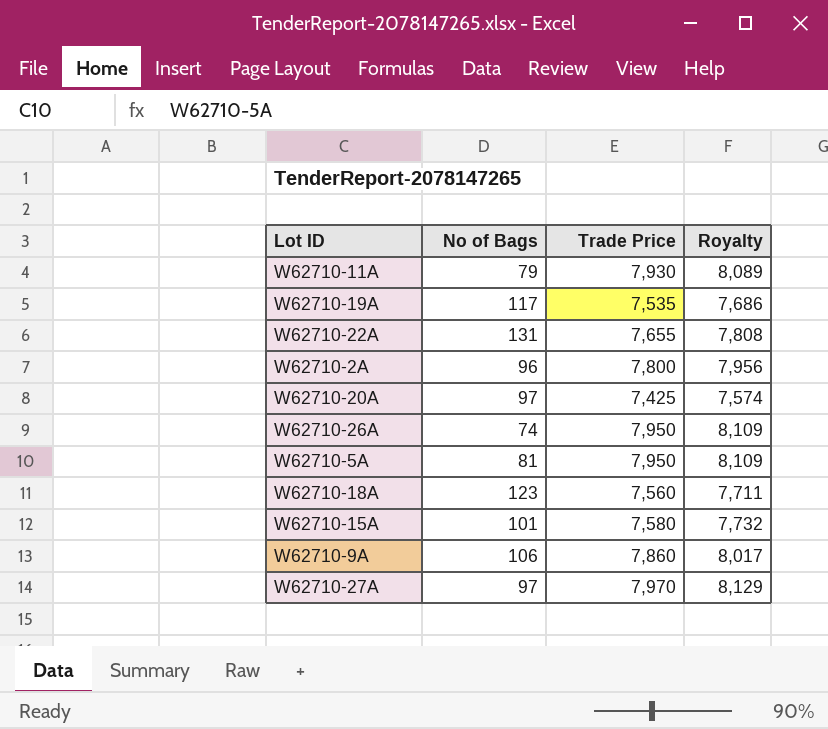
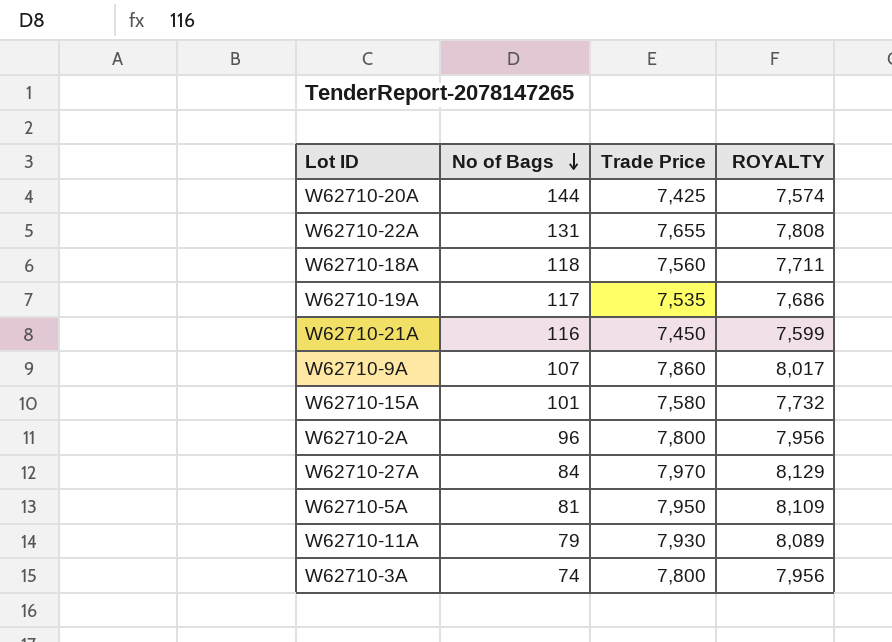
row order: none -> No of Bags descending
column name: Royalty -> ROYALTY
row W62710-26A: 74 | 7,950 | 8,109 -> none
W62710-20A | No of Bags: 97 -> 144
W62710-18A | No of Bags: 123 -> 118
row W62710-21A: none -> 116 | 7,450 | 7,599
W62710-9A | No of Bags: 106 -> 107
W62710-27A | No of Bags: 97 -> 84
row W62710-3A: none -> 74 | 7,800 | 7,956

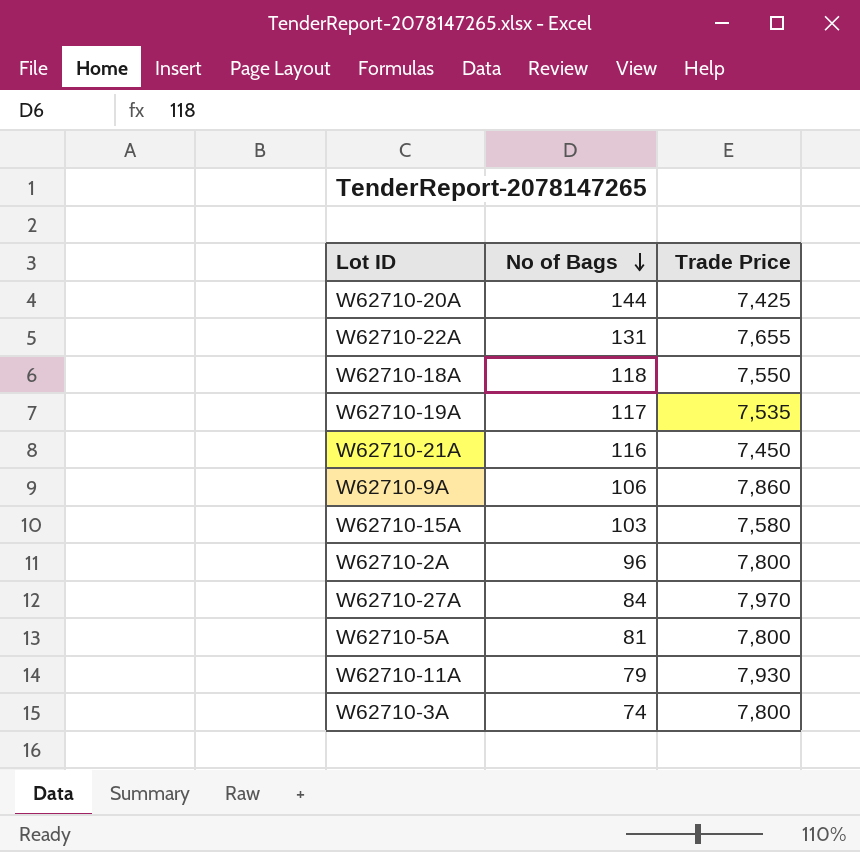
column ROYALTY | formula: [Trade Price] * 1.02 -> none
W62710-18A | Trade Price: 7,560 -> 7,550
W62710-9A | No of Bags: 107 -> 106
W62710-15A | No of Bags: 101 -> 103
W62710-5A | Trade Price: 7,950 -> 7,800

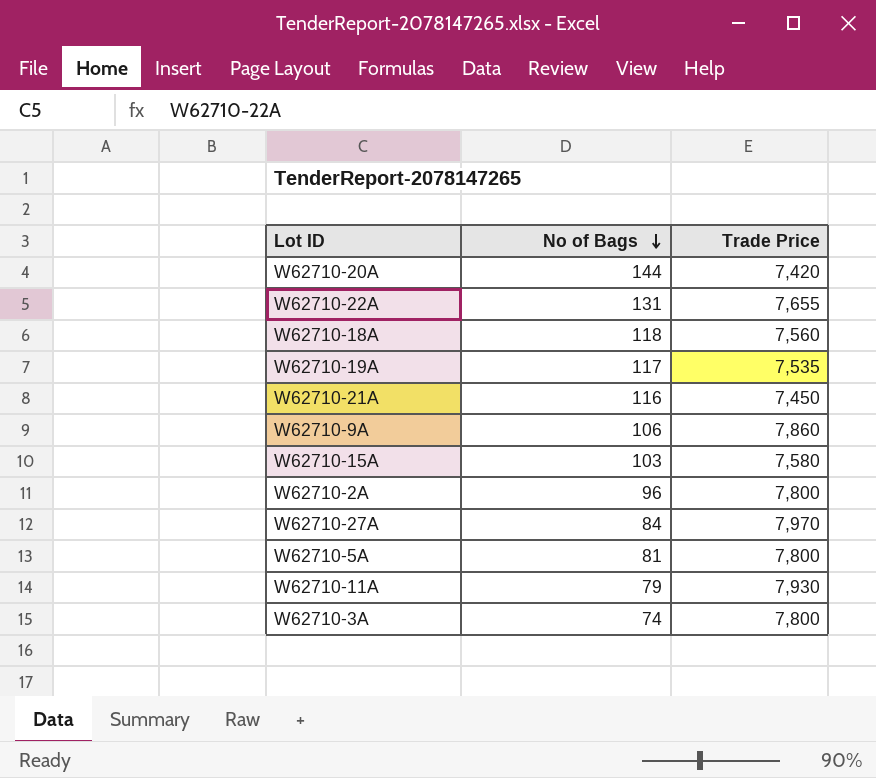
W62710-20A | Trade Price: 7,425 -> 7,420
W62710-18A | Trade Price: 7,550 -> 7,560

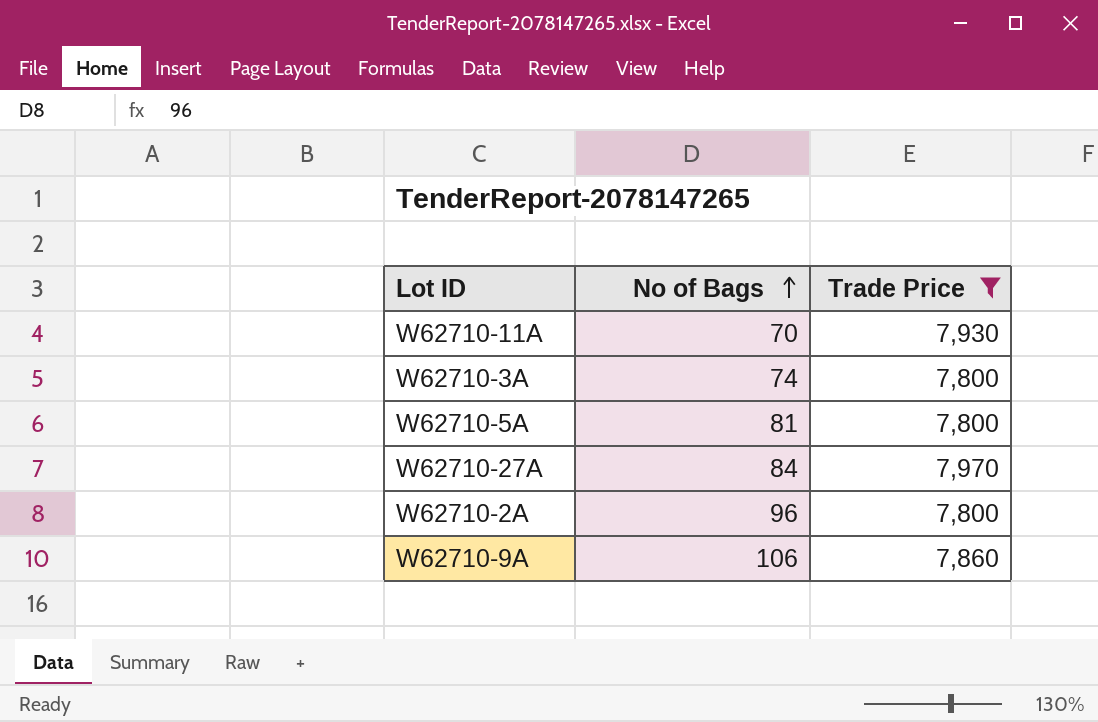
filter: none -> Trade Price >= 7,800
row order: No of Bags descending -> No of Bags ascending
W62710-11A | No of Bags: 79 -> 70

